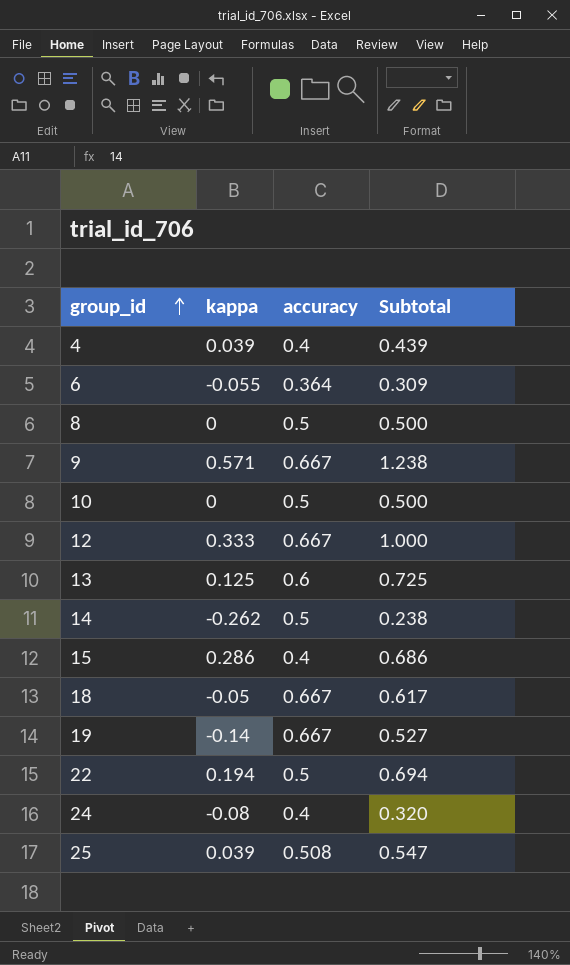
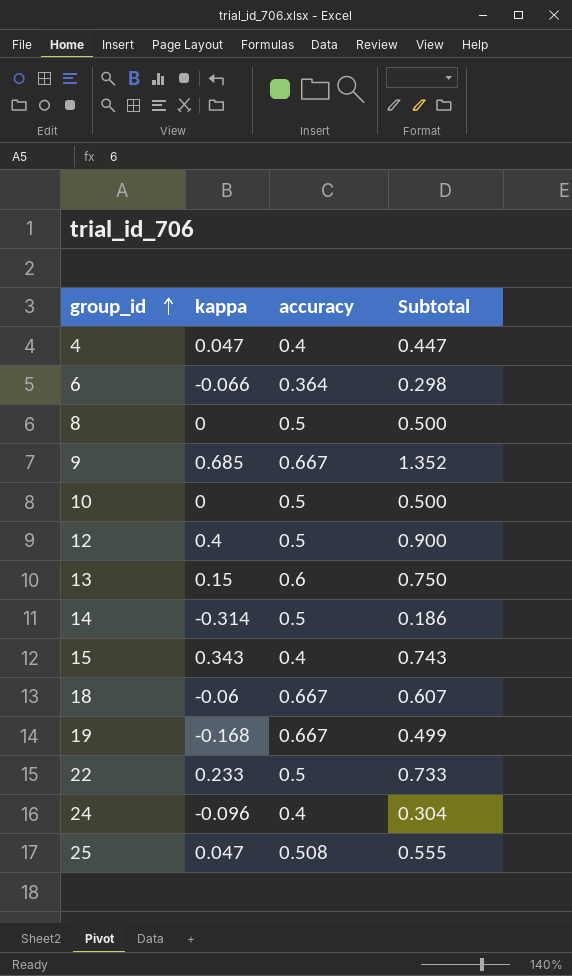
4 | kappa: 0.039 -> 0.047
4 | Subtotal: 0.439 -> 0.447
6 | kappa: -0.055 -> -0.066
6 | Subtotal: 0.309 -> 0.298
9 | kappa: 0.571 -> 0.685
9 | Subtotal: 1.238 -> 1.352
12 | kappa: 0.333 -> 0.4
12 | accuracy: 0.667 -> 0.5
12 | Subtotal: 1.000 -> 0.900
13 | kappa: 0.125 -> 0.15
13 | Subtotal: 0.725 -> 0.750
14 | kappa: -0.262 -> -0.314
14 | Subtotal: 0.238 -> 0.186
15 | kappa: 0.286 -> 0.343
15 | Subtotal: 0.686 -> 0.743
18 | kappa: -0.05 -> -0.06
18 | Subtotal: 0.617 -> 0.607
19 | kappa: -0.14 -> -0.168
19 | Subtotal: 0.527 -> 0.499
22 | kappa: 0.194 -> 0.233
22 | Subtotal: 0.694 -> 0.733
24 | kappa: -0.08 -> -0.096
24 | Subtotal: 0.320 -> 0.304
25 | kappa: 0.039 -> 0.047
25 | Subtotal: 0.547 -> 0.555

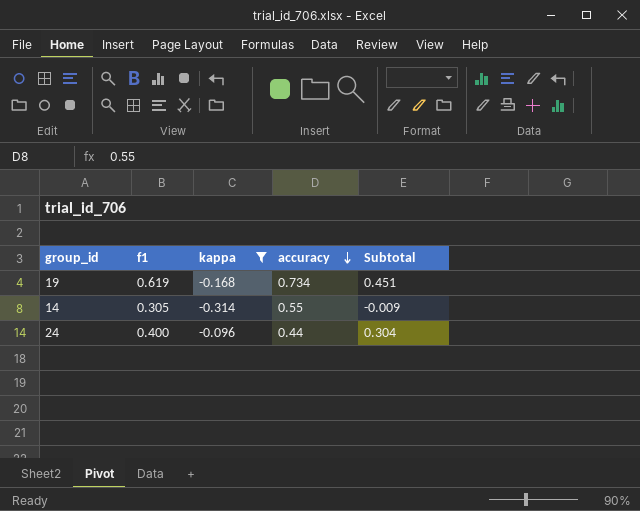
filter: none -> kappa <= -0.096
row order: group_id ascending -> accuracy descending
column f1 | position: none -> 2
column Subtotal | formula: [kappa] + [accuracy] -> [f1] + [kappa]
19 | accuracy: 0.667 -> 0.734
14 | accuracy: 0.5 -> 0.55
24 | accuracy: 0.4 -> 0.44

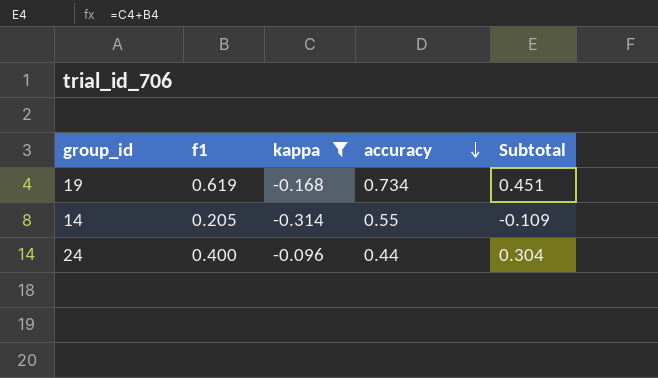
14 | f1: 0.305 -> 0.205
14 | Subtotal: -0.009 -> -0.109

